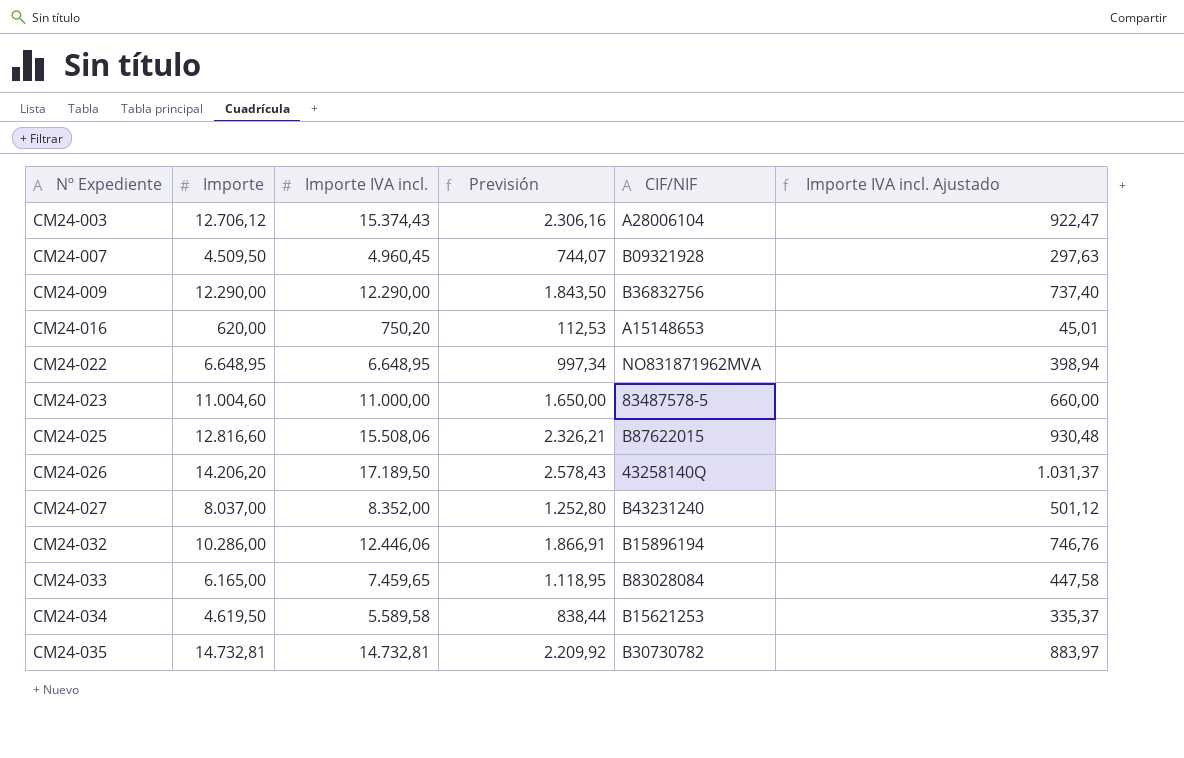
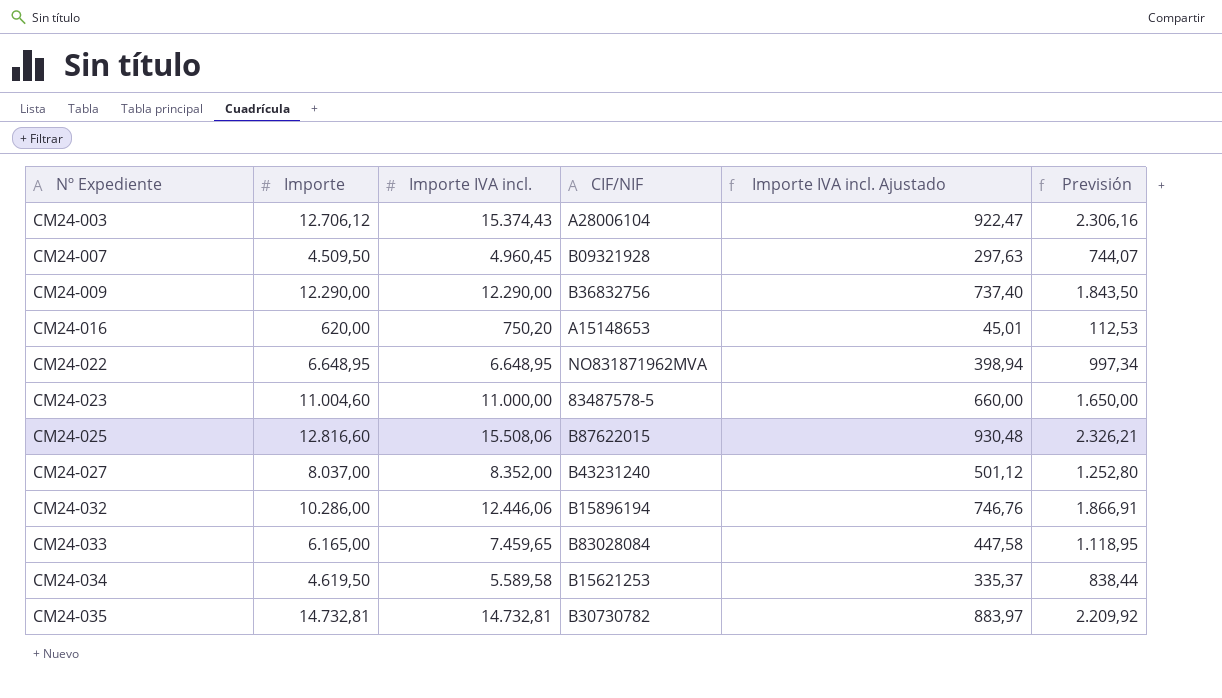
column Previsión | position: 4 -> 6
row CM24-026: 14.206,20 | 17.189,50 | 2.578,43 | 43258140Q | 1.031,37 -> none

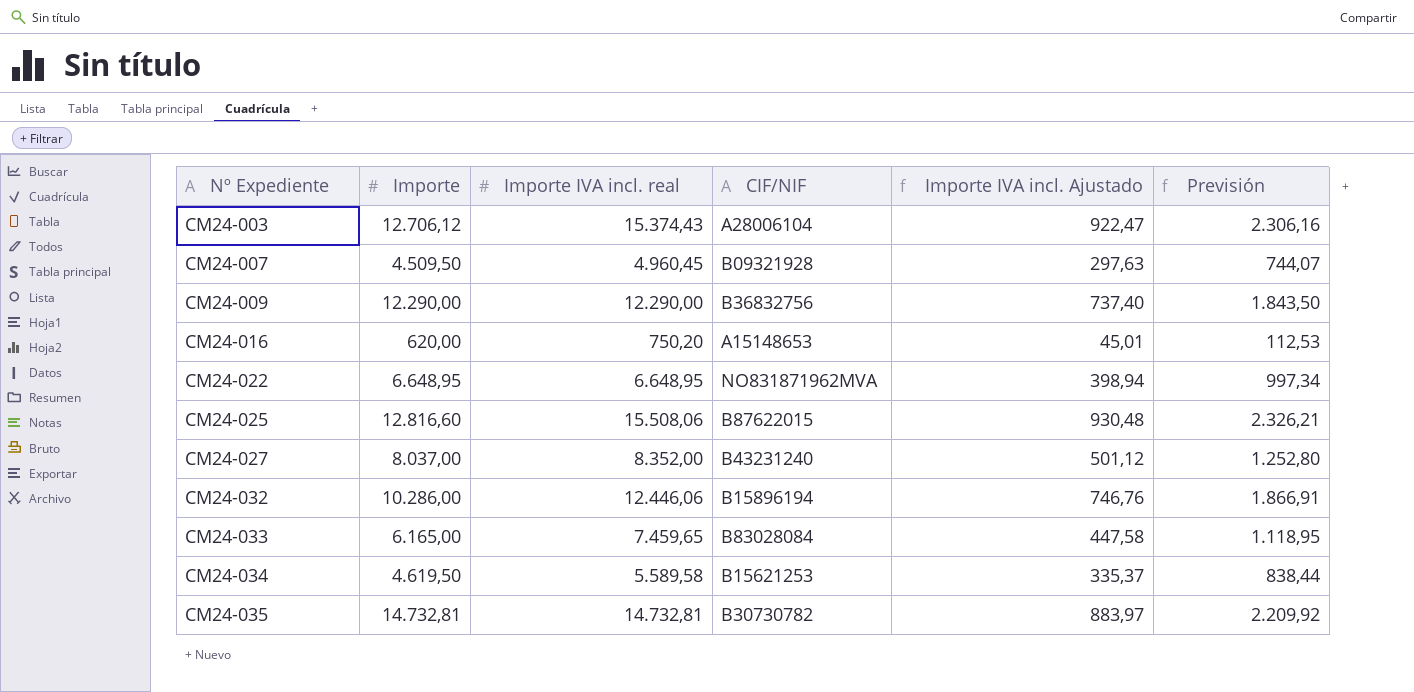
column name: Importe IVA incl. -> Importe IVA incl. real
row CM24-023: 11.004,60 | 11.000,00 | 83487578-5 | 660,00 | 1.650,00 -> none

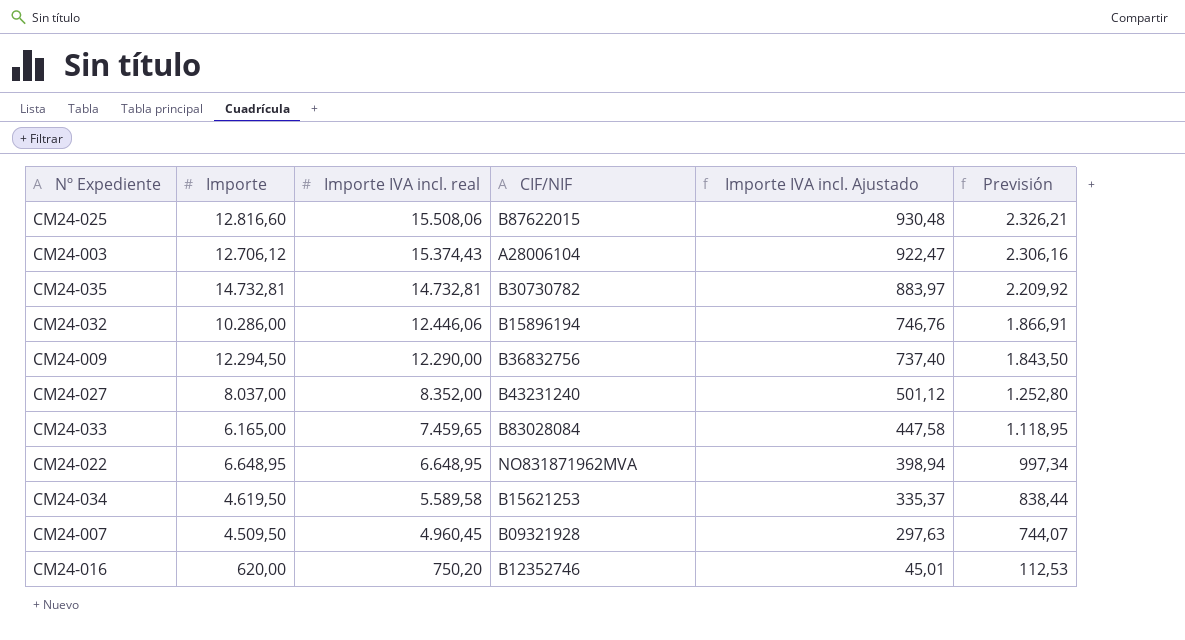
row order: Nº Expediente ascending -> Importe IVA incl. real descending
CM24-009 | Importe: 12.290,00 -> 12.294,50
CM24-016 | CIF/NIF: A15148653 -> B12352746

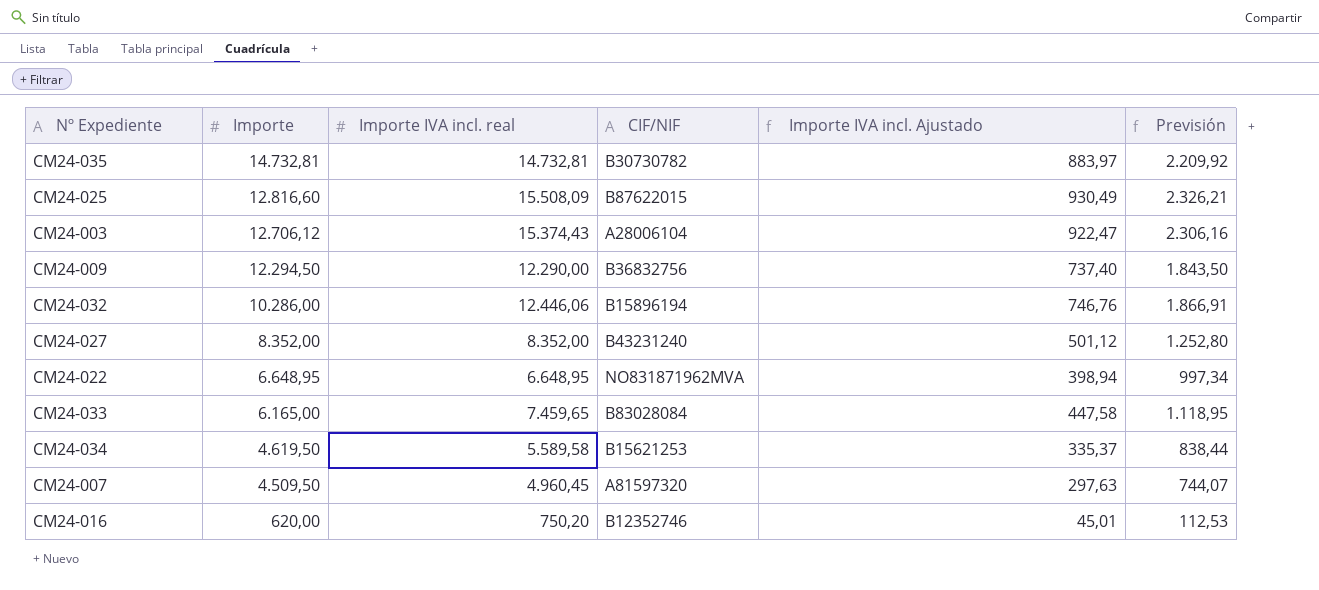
row order: Importe IVA incl. real descending -> Importe descending
CM24-025 | Importe IVA incl. real: 15.508,06 -> 15.508,09
CM24-025 | Importe IVA incl. Ajustado: 930,48 -> 930,49
CM24-027 | Importe: 8.037,00 -> 8.352,00
CM24-007 | CIF/NIF: B09321928 -> A81597320

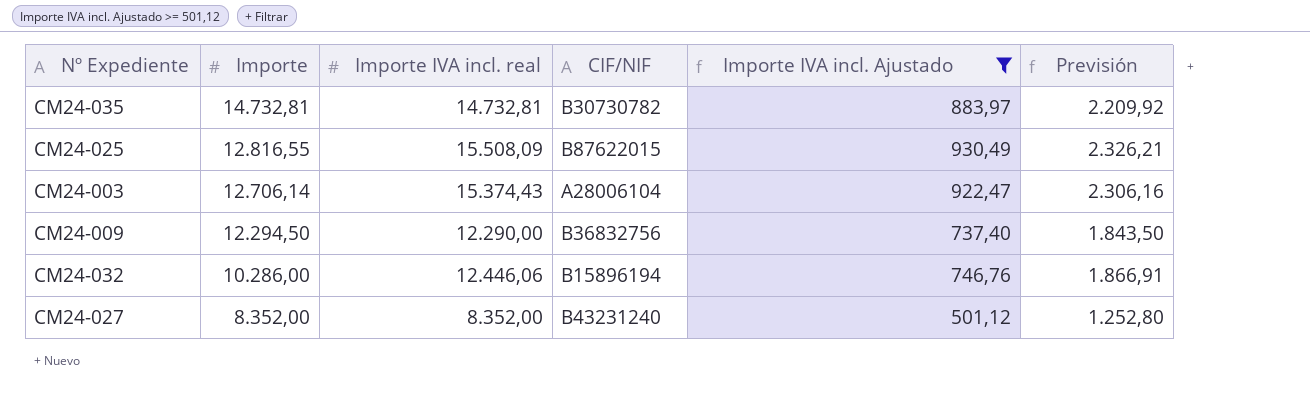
filter: none -> Importe IVA incl. Ajustado >= 501,12
CM24-025 | Importe: 12.816,60 -> 12.816,55
CM24-003 | Importe: 12.706,12 -> 12.706,14

